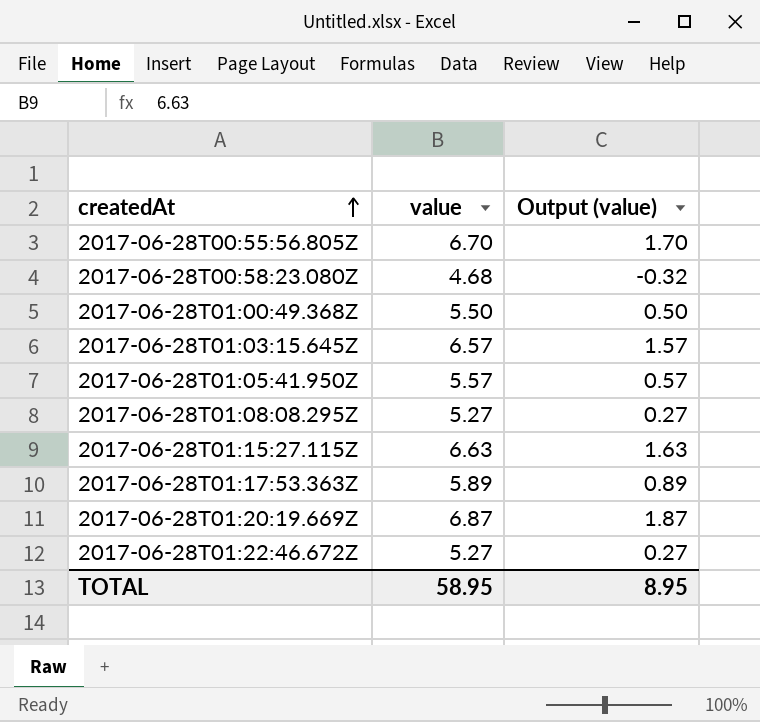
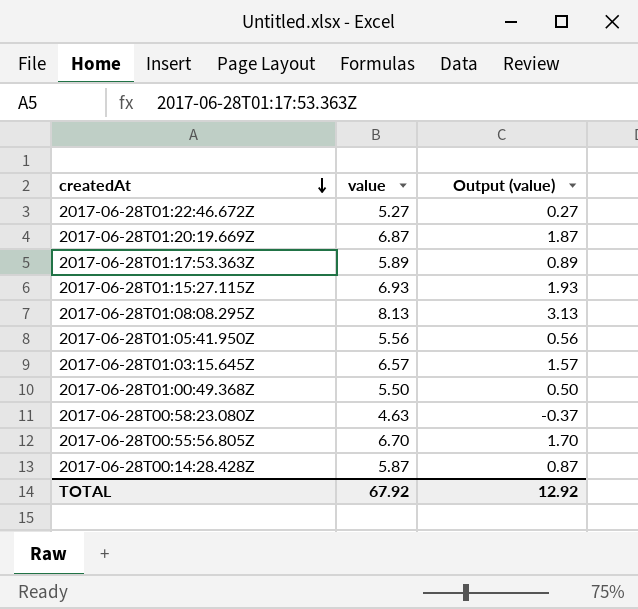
row order: createdAt ascending -> createdAt descending
2017-06-28T01:15:27.115Z | value: 6.63 -> 6.93
2017-06-28T01:15:27.115Z | Output (value): 1.63 -> 1.93
2017-06-28T01:08:08.295Z | value: 5.27 -> 8.13
2017-06-28T01:08:08.295Z | Output (value): 0.27 -> 3.13
2017-06-28T01:05:41.950Z | value: 5.57 -> 5.56
2017-06-28T01:05:41.950Z | Output (value): 0.57 -> 0.56
2017-06-28T00:58:23.080Z | value: 4.68 -> 4.63
2017-06-28T00:58:23.080Z | Output (value): -0.32 -> -0.37
row 2017-06-28T00:14:28.428Z: none -> 5.87 | 0.87
TOTAL | value: 58.95 -> 67.92
TOTAL | Output (value): 8.95 -> 12.92

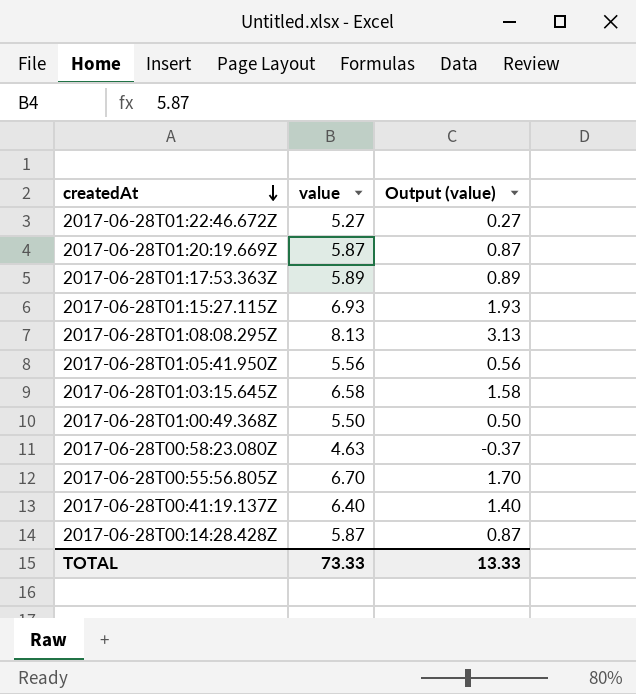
2017-06-28T01:20:19.669Z | value: 6.87 -> 5.87
2017-06-28T01:20:19.669Z | Output (value): 1.87 -> 0.87
2017-06-28T01:03:15.645Z | value: 6.57 -> 6.58
2017-06-28T01:03:15.645Z | Output (value): 1.57 -> 1.58
row 2017-06-28T00:41:19.137Z: none -> 6.40 | 1.40
TOTAL | value: 67.92 -> 73.33
TOTAL | Output (value): 12.92 -> 13.33

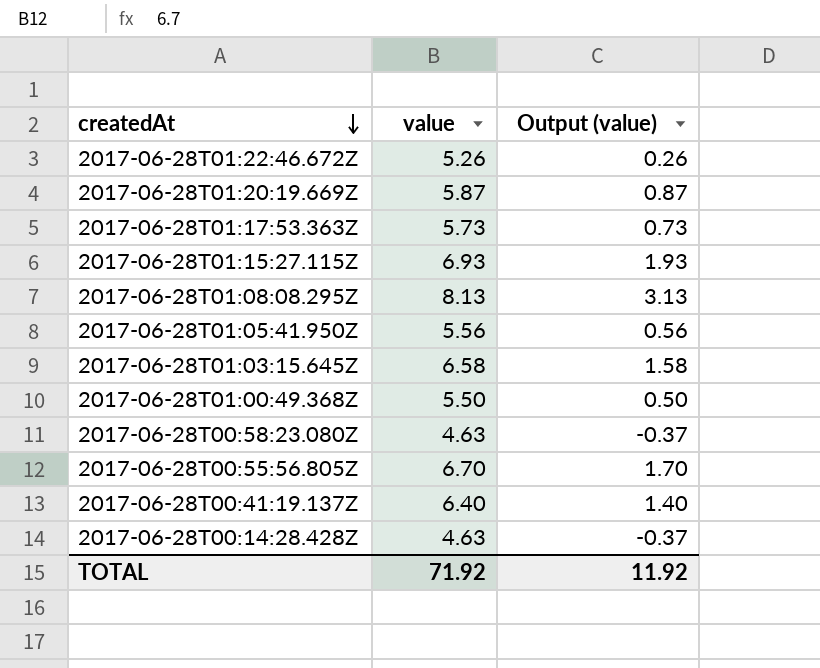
2017-06-28T01:22:46.672Z | value: 5.27 -> 5.26
2017-06-28T01:22:46.672Z | Output (value): 0.27 -> 0.26
2017-06-28T01:17:53.363Z | value: 5.89 -> 5.73
2017-06-28T01:17:53.363Z | Output (value): 0.89 -> 0.73
2017-06-28T00:14:28.428Z | value: 5.87 -> 4.63
2017-06-28T00:14:28.428Z | Output (value): 0.87 -> -0.37
TOTAL | value: 73.33 -> 71.92
TOTAL | Output (value): 13.33 -> 11.92

